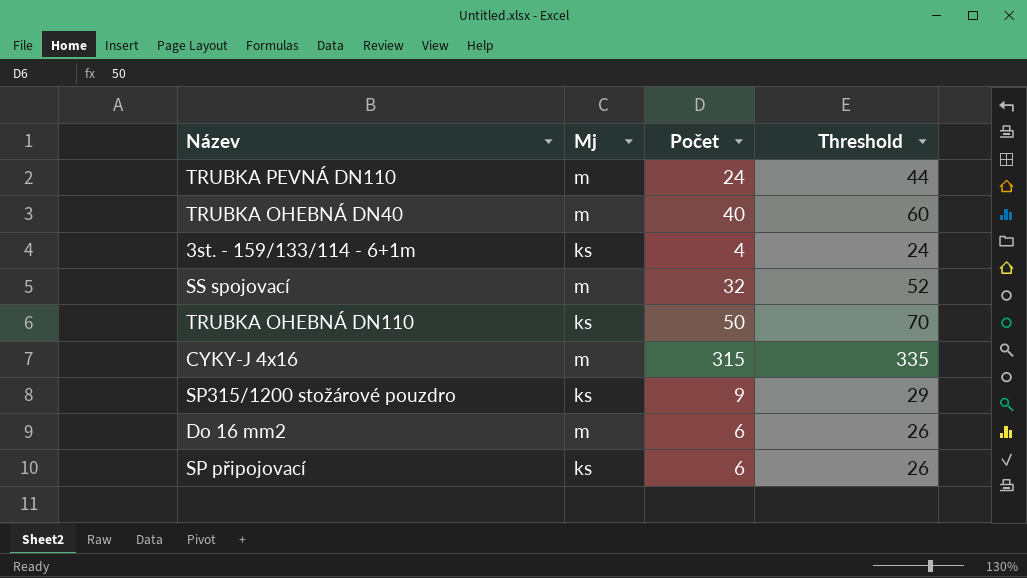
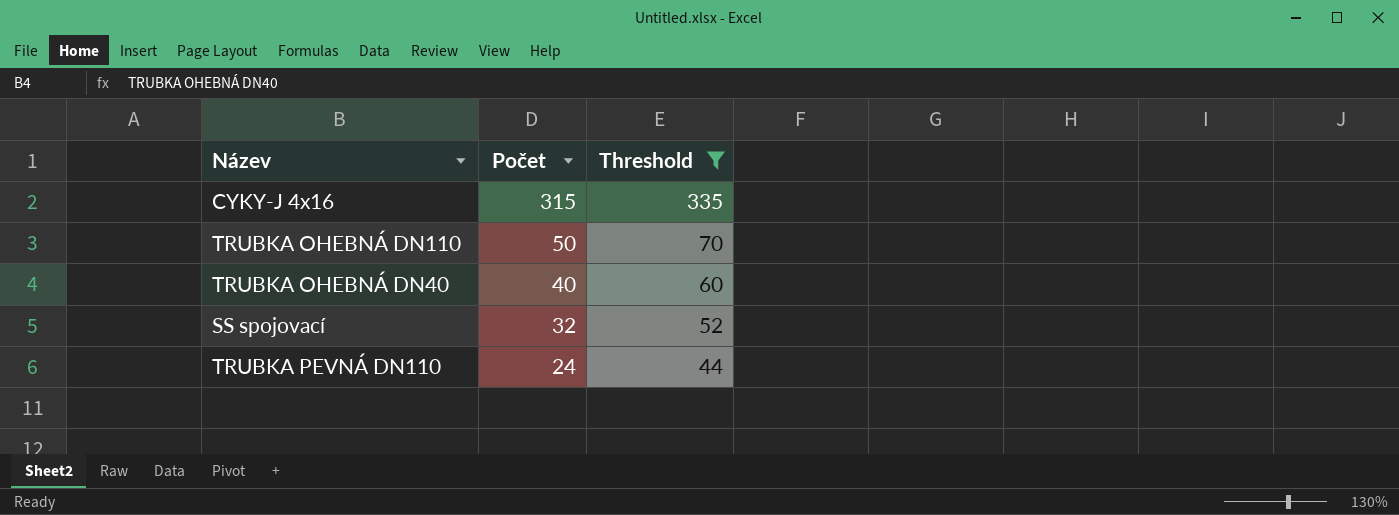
filter: none -> Threshold >= 44
row order: none -> Počet descending
column Mj | position: 2 -> none

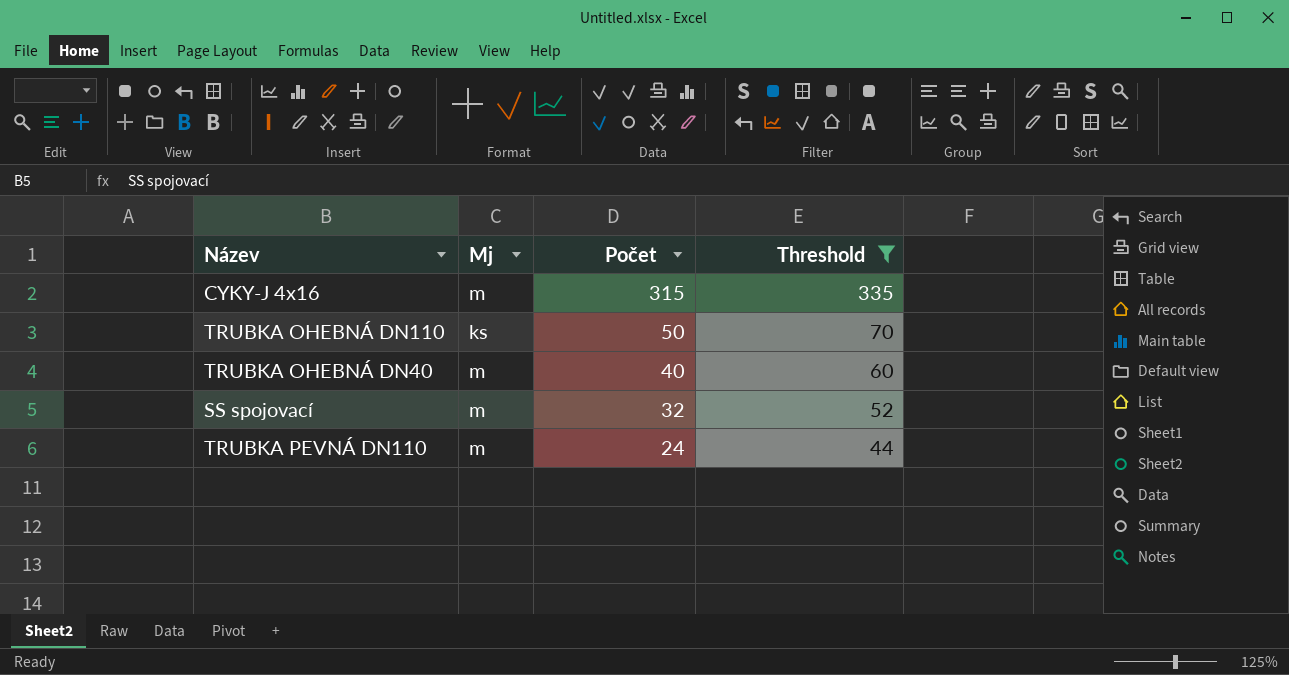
column Mj | position: none -> 2

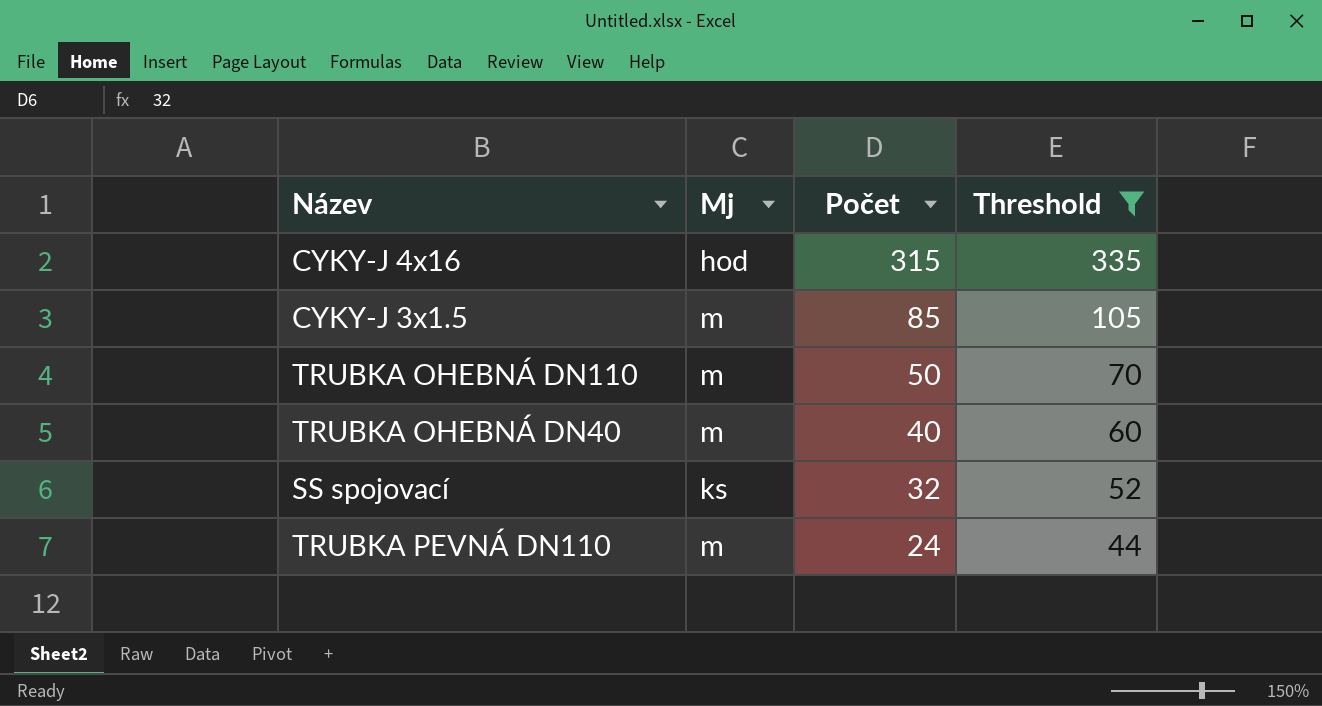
CYKY-J 4x16 | Mj: m -> hod
row CYKY-J 3x1.5: none -> m | 85 | 105
TRUBKA OHEBNÁ DN110 | Mj: ks -> m
SS spojovací | Mj: m -> ks

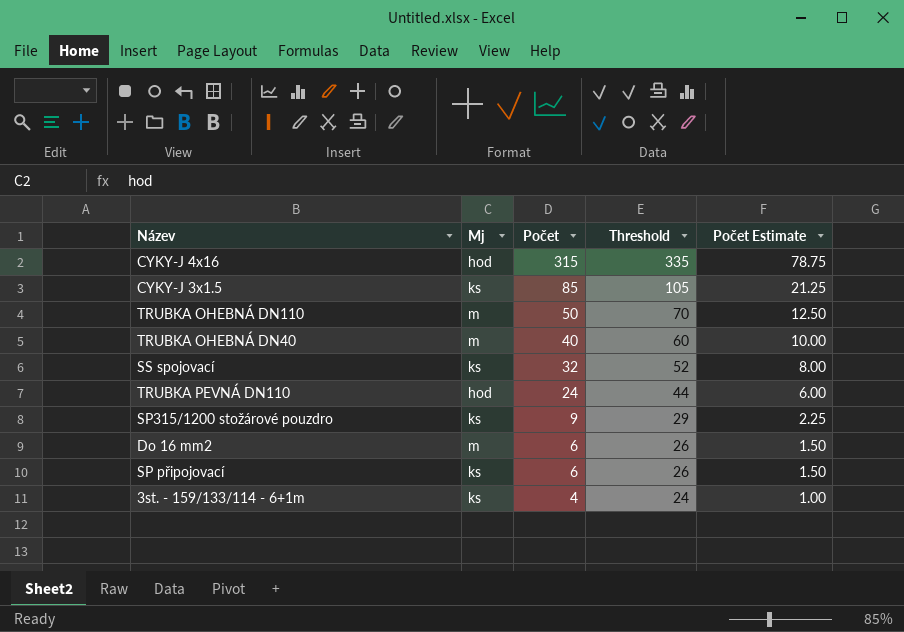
filter: Threshold >= 44 -> none
column Počet Estimate | formula: none -> [Počet] * 0.25
CYKY-J 3x1.5 | Mj: m -> ks
TRUBKA PEVNÁ DN110 | Mj: m -> hod

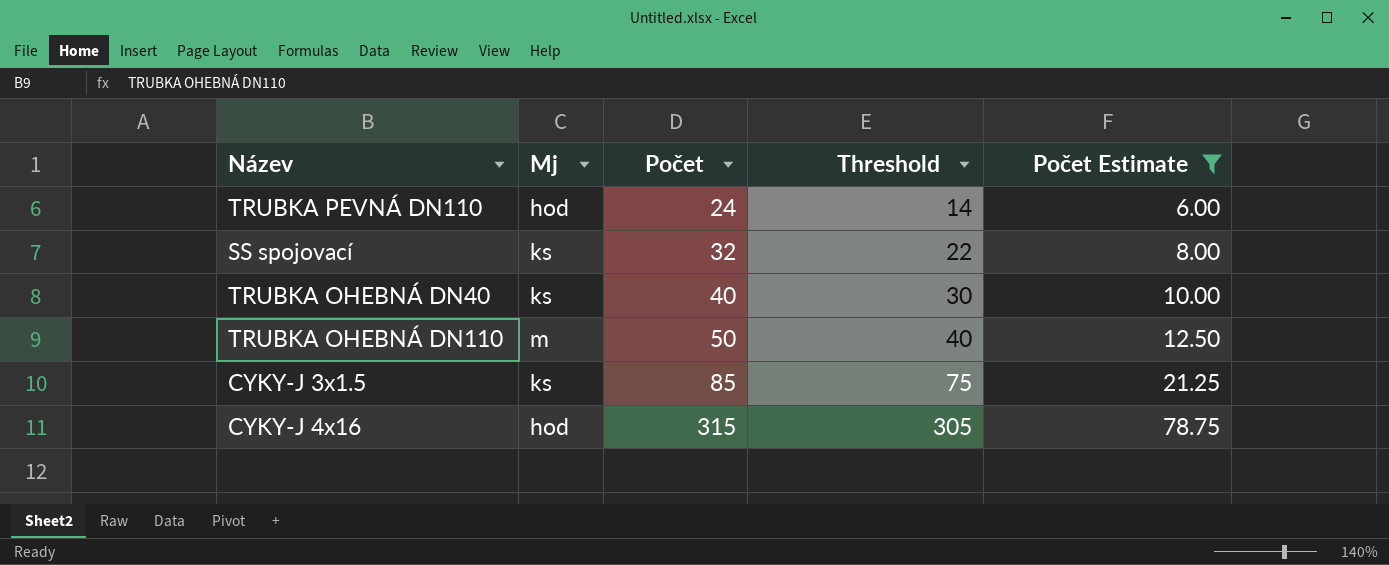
filter: none -> Počet Estimate >= 6.00
row order: Počet descending -> Počet ascending
column Threshold | formula: [Počet] + 20 -> [Počet] - 10
TRUBKA OHEBNÁ DN40 | Mj: m -> ks

